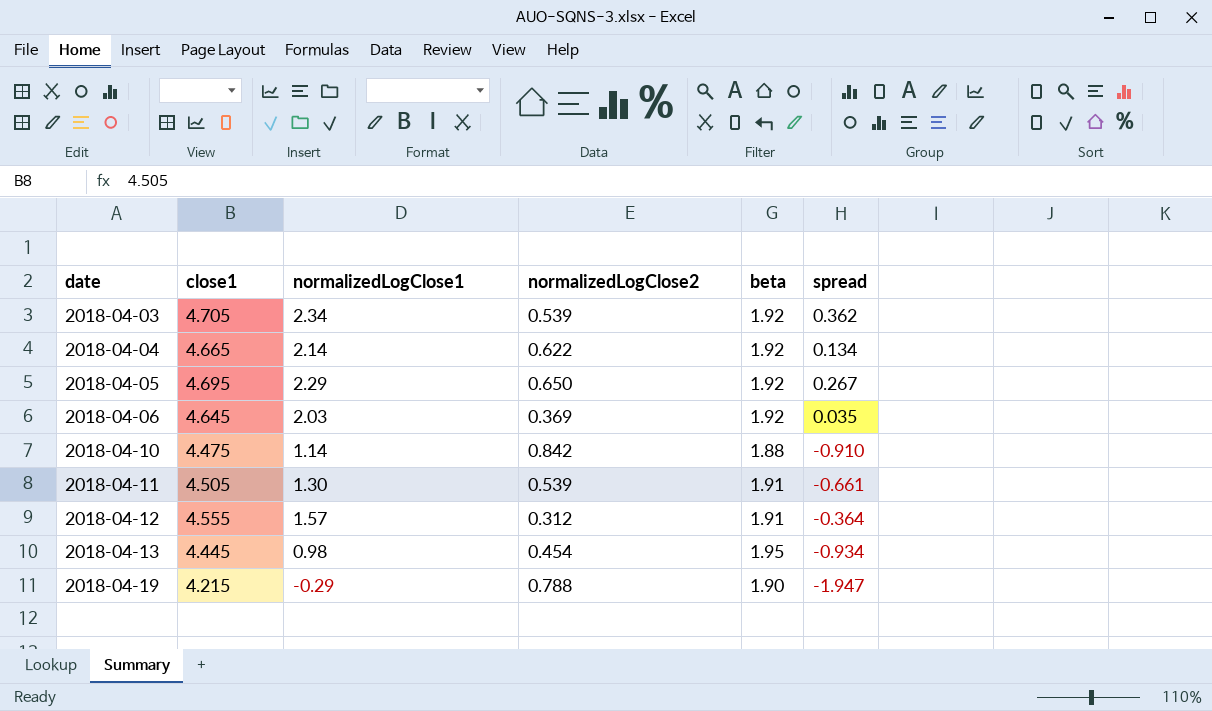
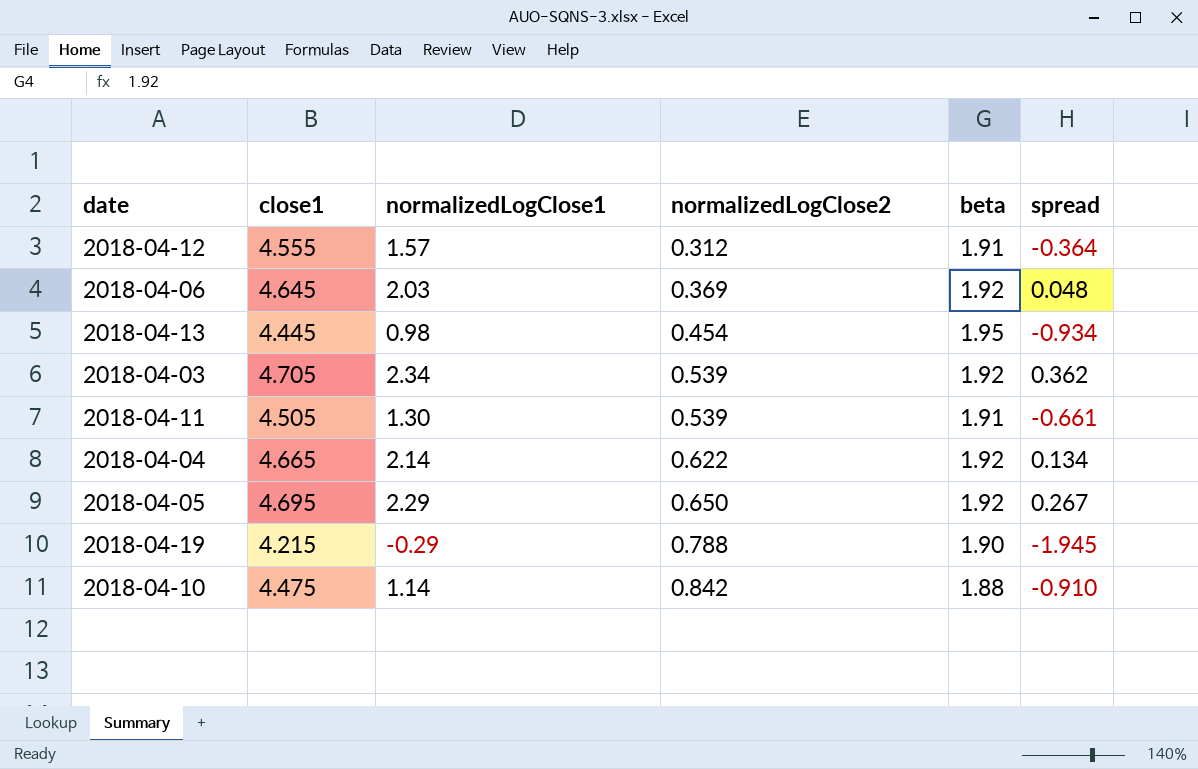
row order: date ascending -> normalizedLogClose2 ascending
2018-04-06 | spread: 0.035 -> 0.048
2018-04-19 | spread: -1.947 -> -1.945

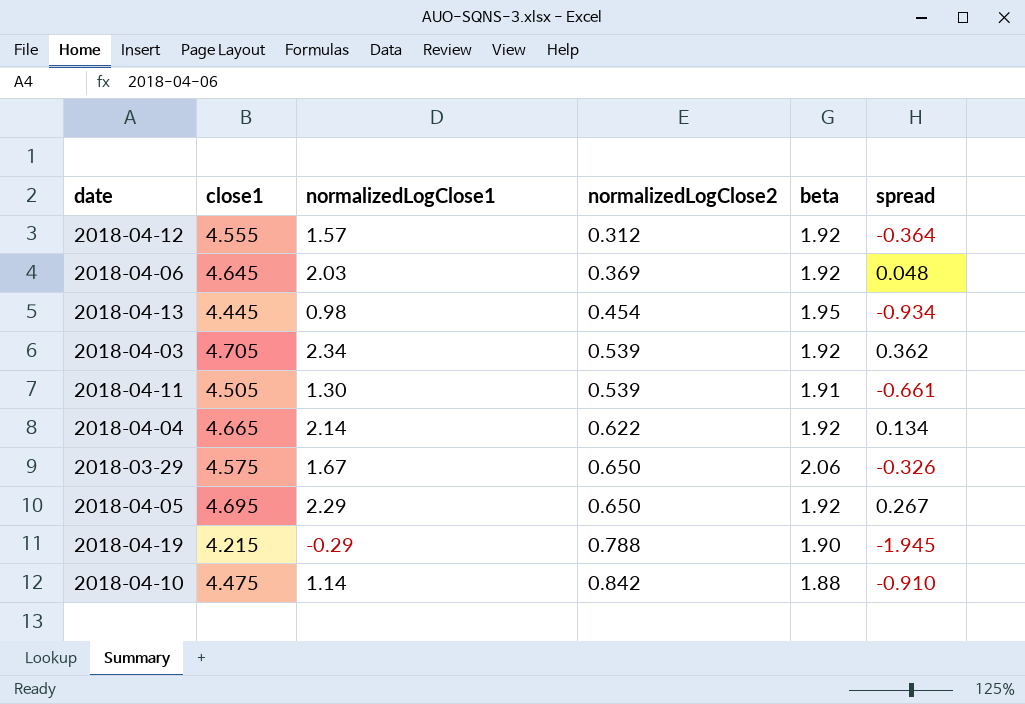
2018-04-12 | beta: 1.91 -> 1.92
row 2018-03-29: none -> 4.575 | 1.67 | 0.650 | 2.06 | -0.326

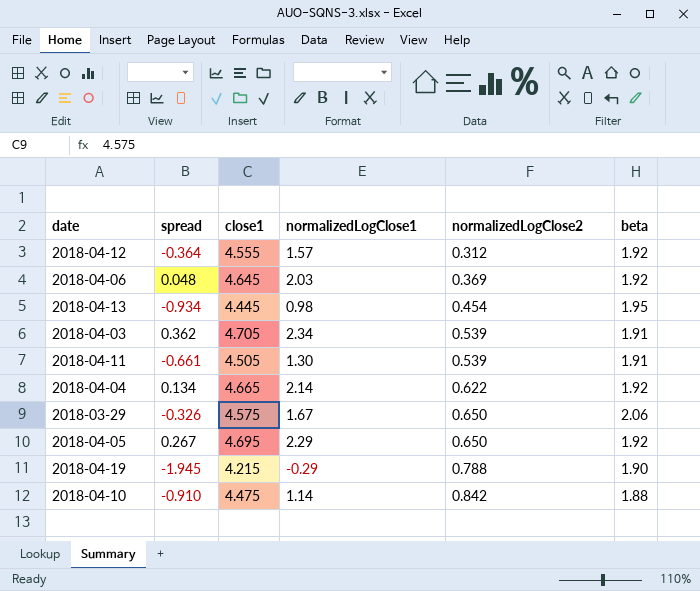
column spread | position: 6 -> 2
2018-04-03 | beta: 1.92 -> 1.91

